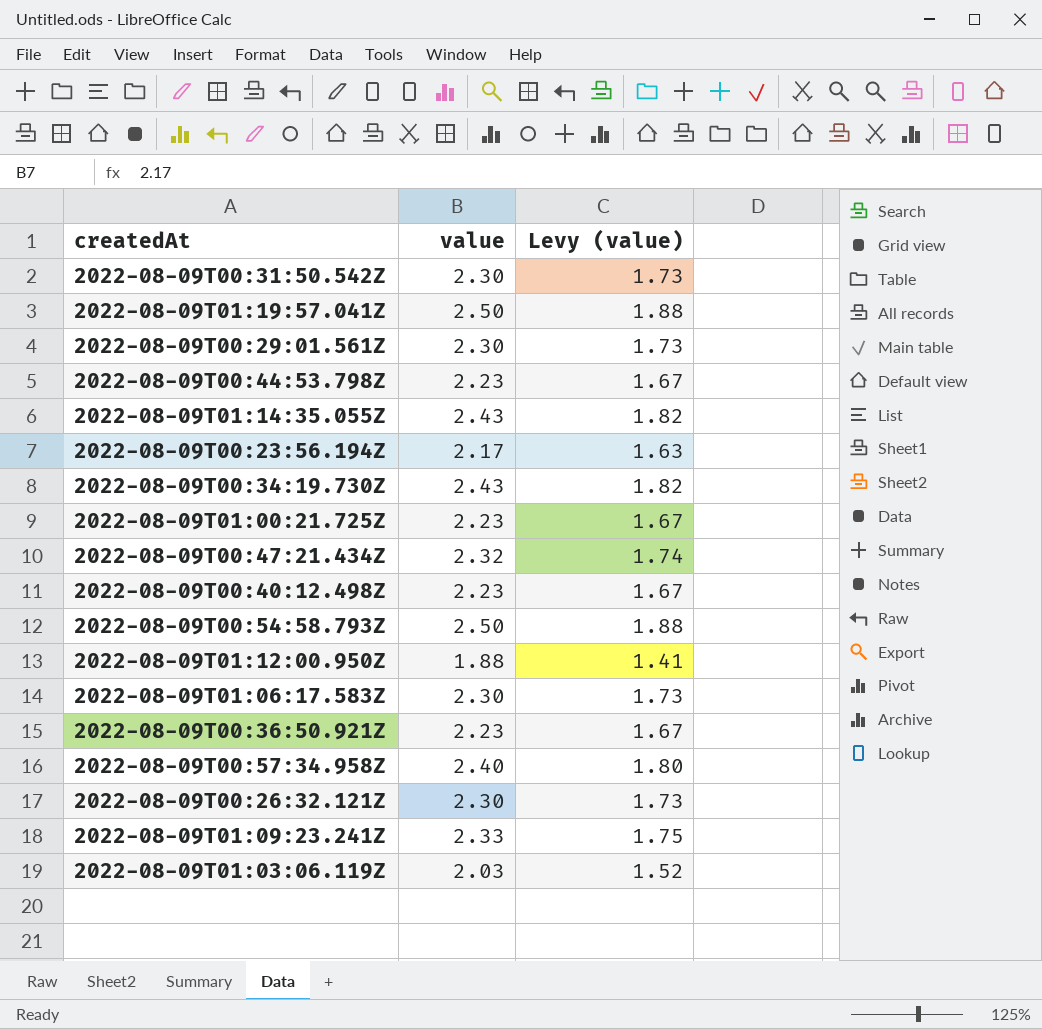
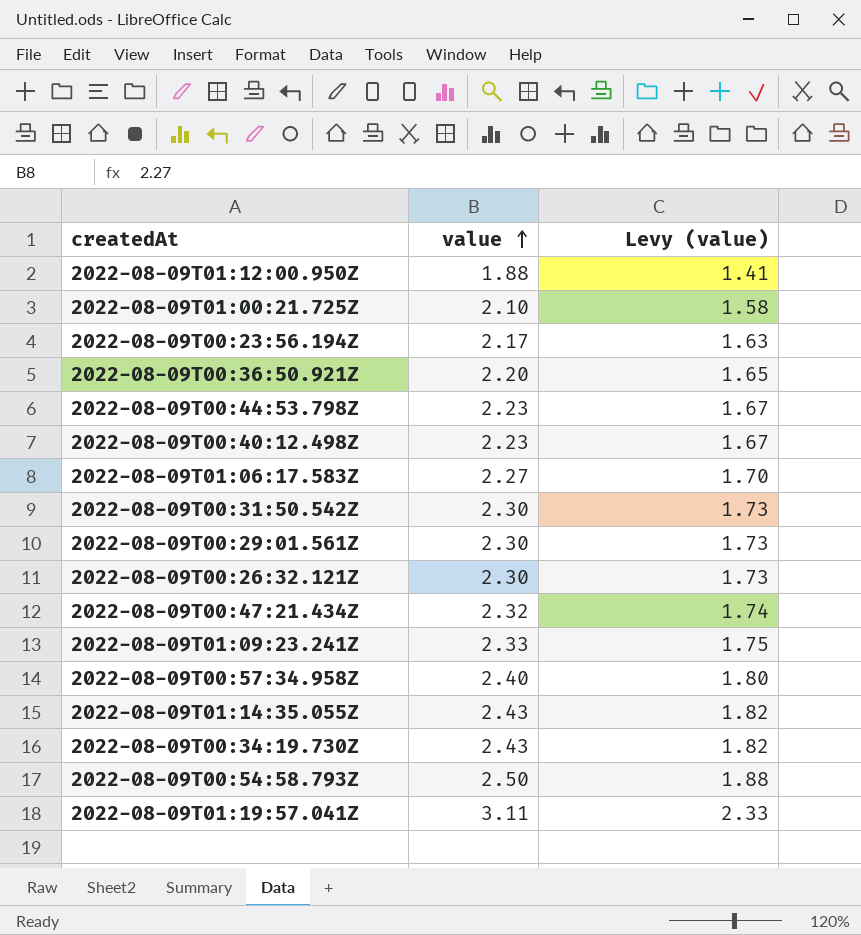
row order: none -> value ascending
row 2022-08-09T01:03:06.119Z: 2.03 | 1.52 -> none
2022-08-09T01:00:21.725Z | value: 2.23 -> 2.10
2022-08-09T01:00:21.725Z | Levy (value): 1.67 -> 1.58
2022-08-09T00:36:50.921Z | value: 2.23 -> 2.20
2022-08-09T00:36:50.921Z | Levy (value): 1.67 -> 1.65
2022-08-09T01:06:17.583Z | value: 2.30 -> 2.27
2022-08-09T01:06:17.583Z | Levy (value): 1.73 -> 1.70
2022-08-09T01:19:57.041Z | value: 2.50 -> 3.11
2022-08-09T01:19:57.041Z | Levy (value): 1.88 -> 2.33

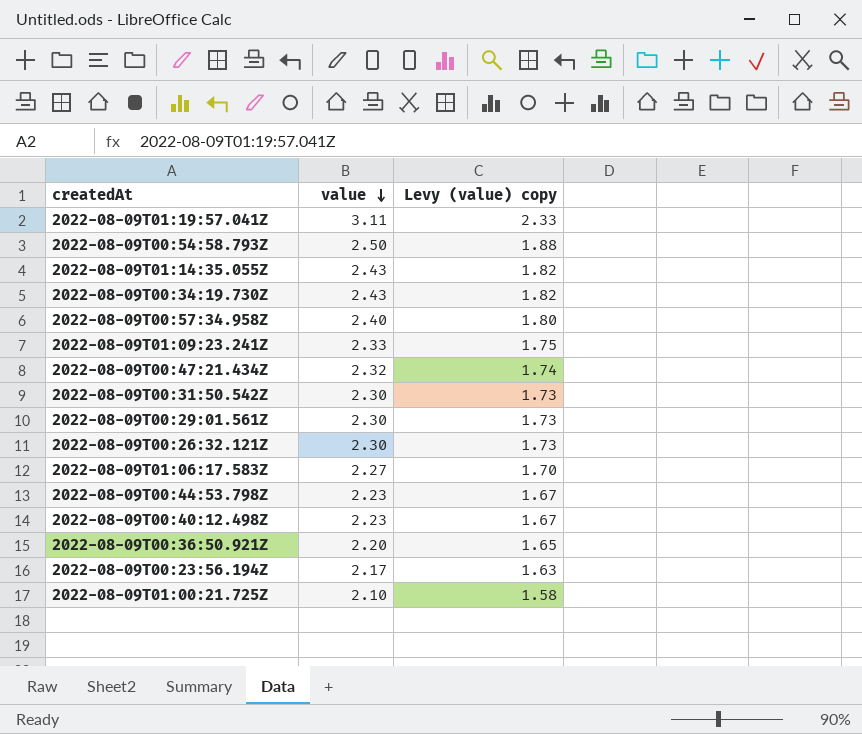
row order: value ascending -> value descending
column name: Levy (value) -> Levy (value) copy
row 2022-08-09T01:12:00.950Z: 1.88 | 1.41 -> none

